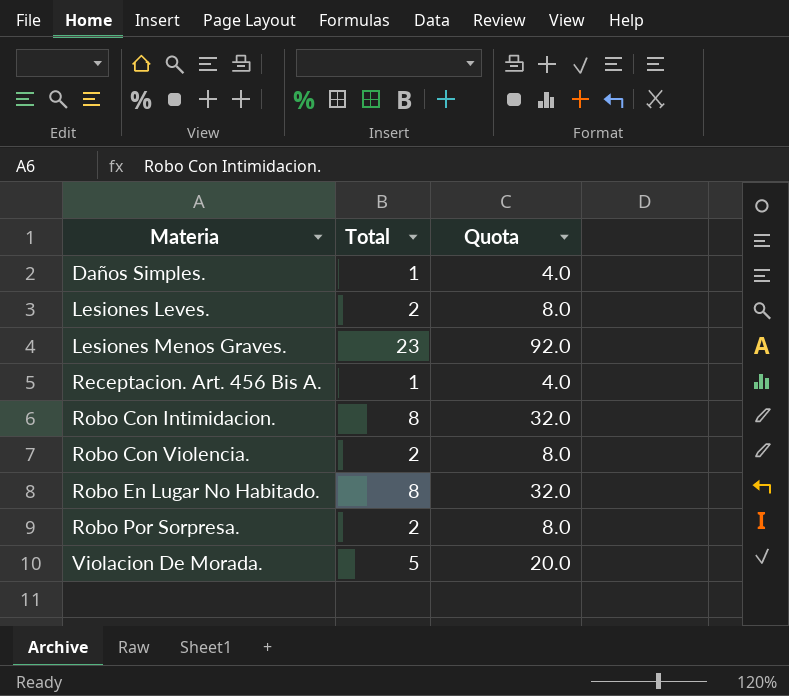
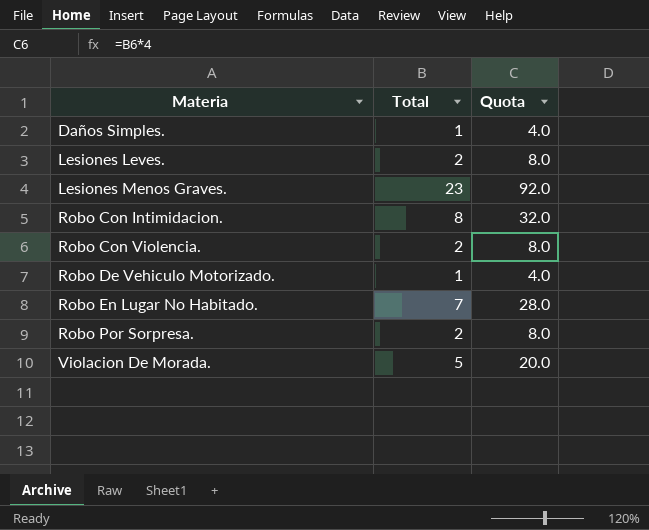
row Receptacion. Art. 456 Bis A.: 1 | 4.0 -> none
row Robo De Vehiculo Motorizado.: none -> 1 | 4.0
Robo En Lugar No Habitado. | Total: 8 -> 7
Robo En Lugar No Habitado. | Quota: 32.0 -> 28.0

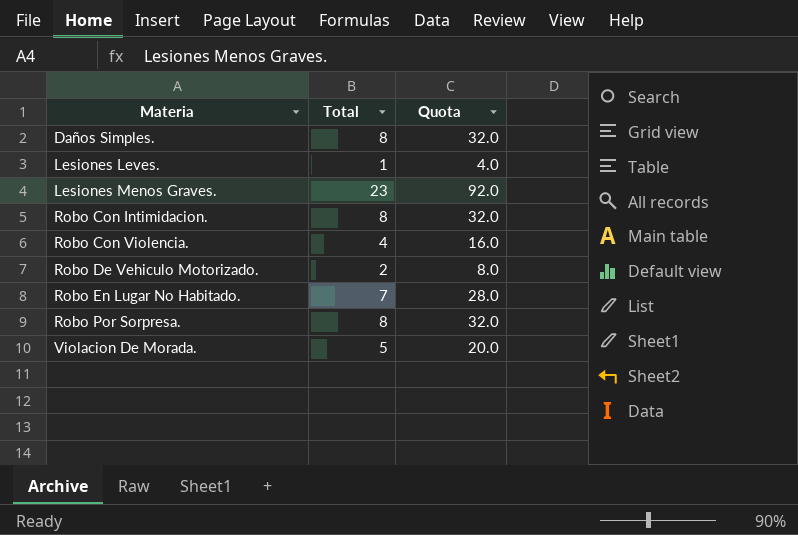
Daños Simples. | Total: 1 -> 8
Daños Simples. | Quota: 4.0 -> 32.0
Lesiones Leves. | Total: 2 -> 1
Lesiones Leves. | Quota: 8.0 -> 4.0
Robo Con Violencia. | Total: 2 -> 4
Robo Con Violencia. | Quota: 8.0 -> 16.0
Robo De Vehiculo Motorizado. | Total: 1 -> 2
Robo De Vehiculo Motorizado. | Quota: 4.0 -> 8.0
Robo Por Sorpresa. | Total: 2 -> 8
Robo Por Sorpresa. | Quota: 8.0 -> 32.0

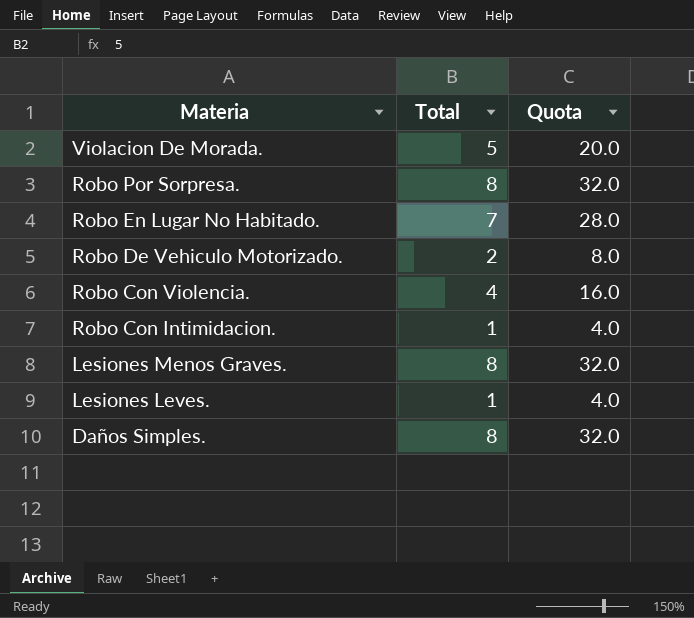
row order: Materia ascending -> Materia descending
Robo Con Intimidacion. | Total: 8 -> 1
Robo Con Intimidacion. | Quota: 32.0 -> 4.0
Lesiones Menos Graves. | Total: 23 -> 8
Lesiones Menos Graves. | Quota: 92.0 -> 32.0

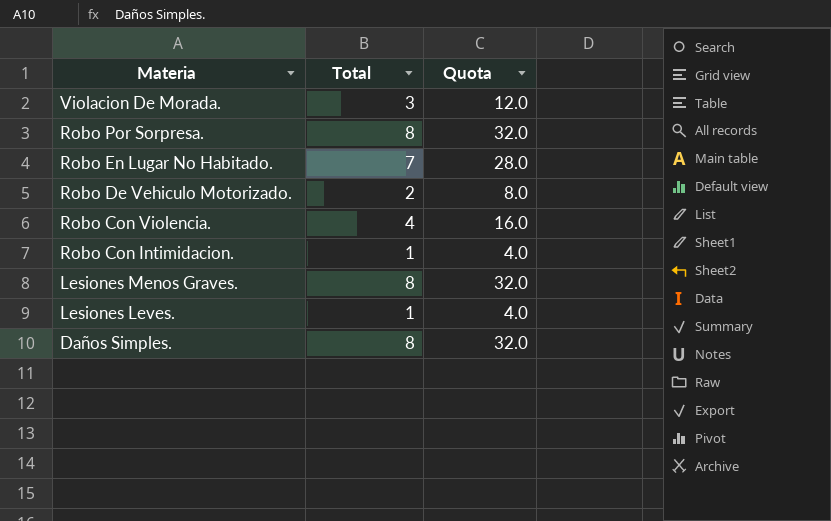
Violacion De Morada. | Total: 5 -> 3
Violacion De Morada. | Quota: 20.0 -> 12.0

